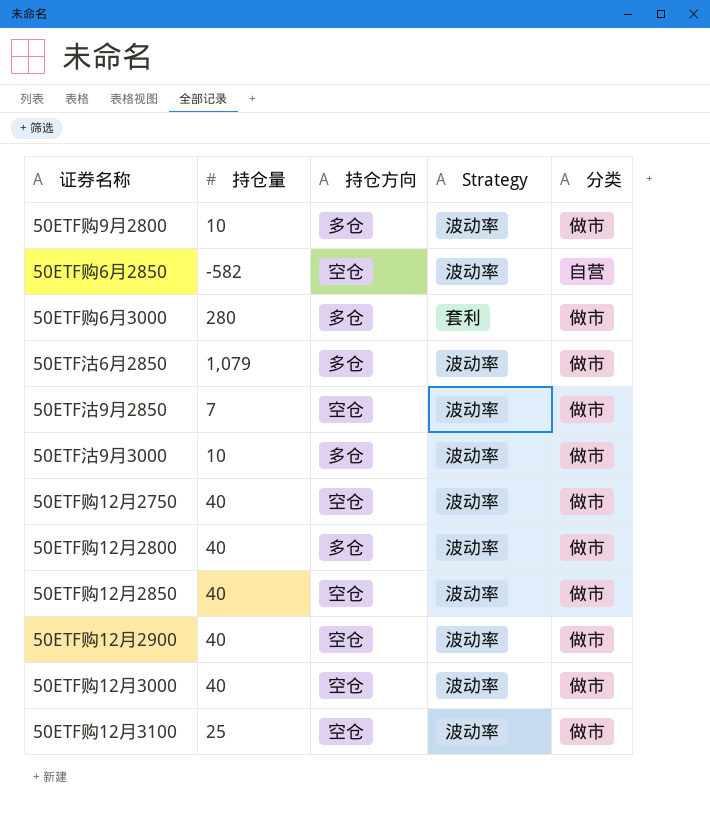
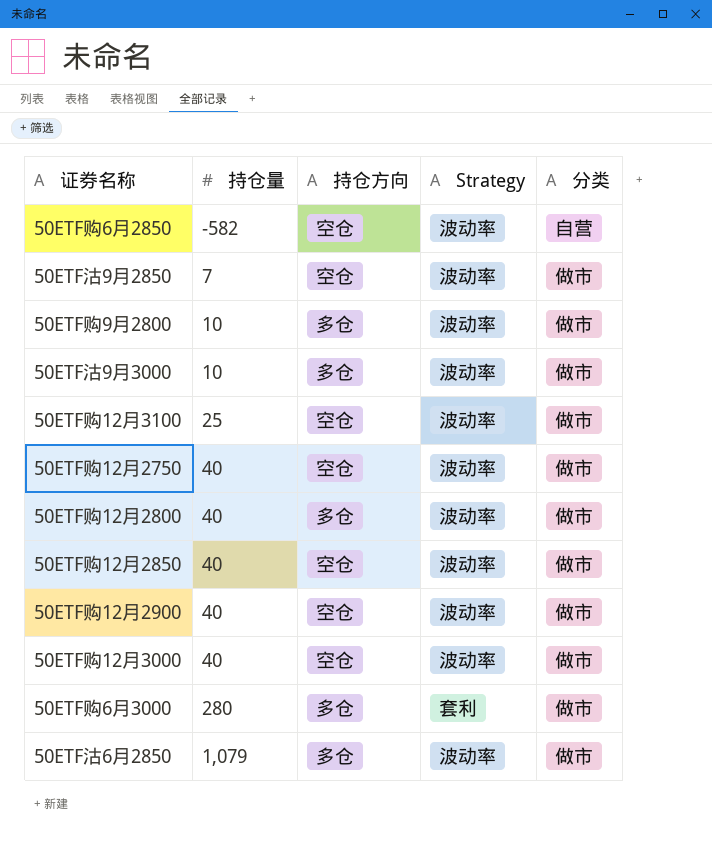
row order: none -> 持仓量 ascending

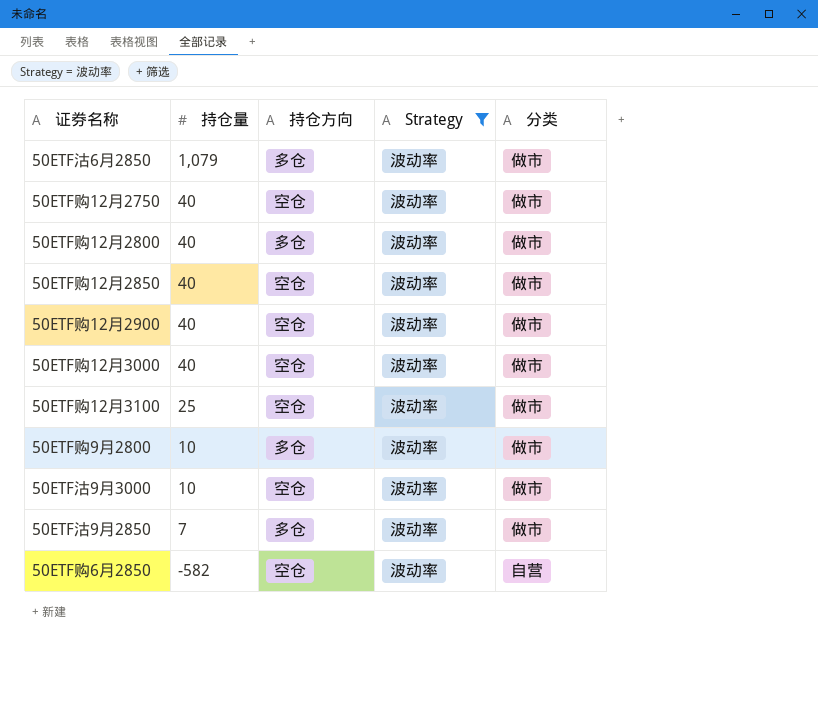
filter: none -> Strategy = 波动率
row order: 持仓量 ascending -> 持仓量 descending
50ETF沽9月3000 | 持仓方向: 多仓 -> 空仓
50ETF沽9月2850 | 持仓方向: 空仓 -> 多仓

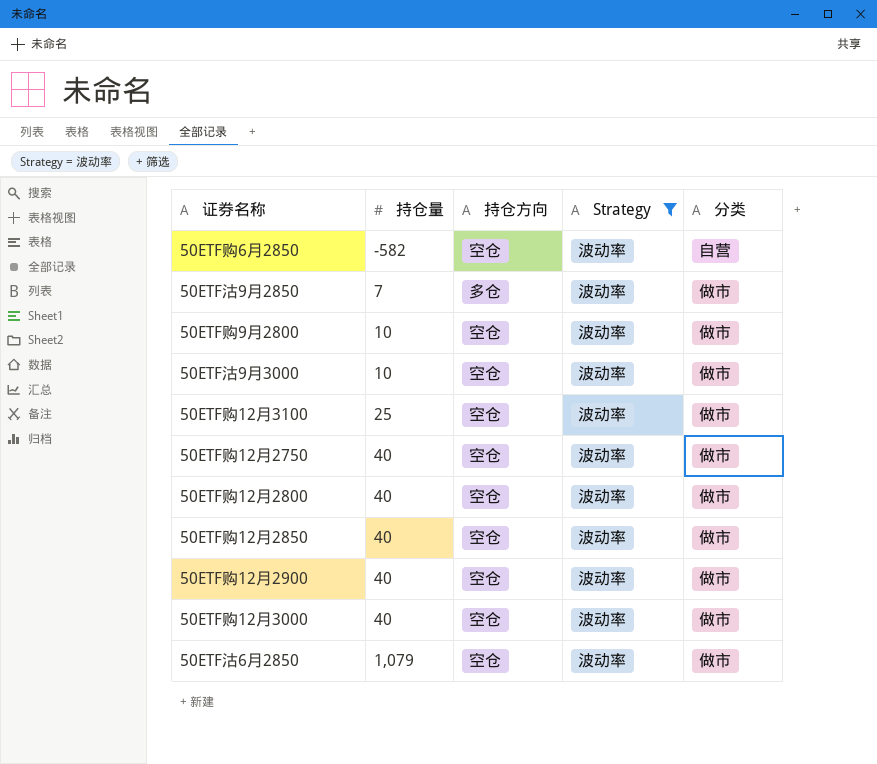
row order: 持仓量 descending -> 持仓量 ascending
50ETF购9月2800 | 持仓方向: 多仓 -> 空仓
50ETF购12月2800 | 持仓方向: 多仓 -> 空仓
50ETF沽6月2850 | 持仓方向: 多仓 -> 空仓

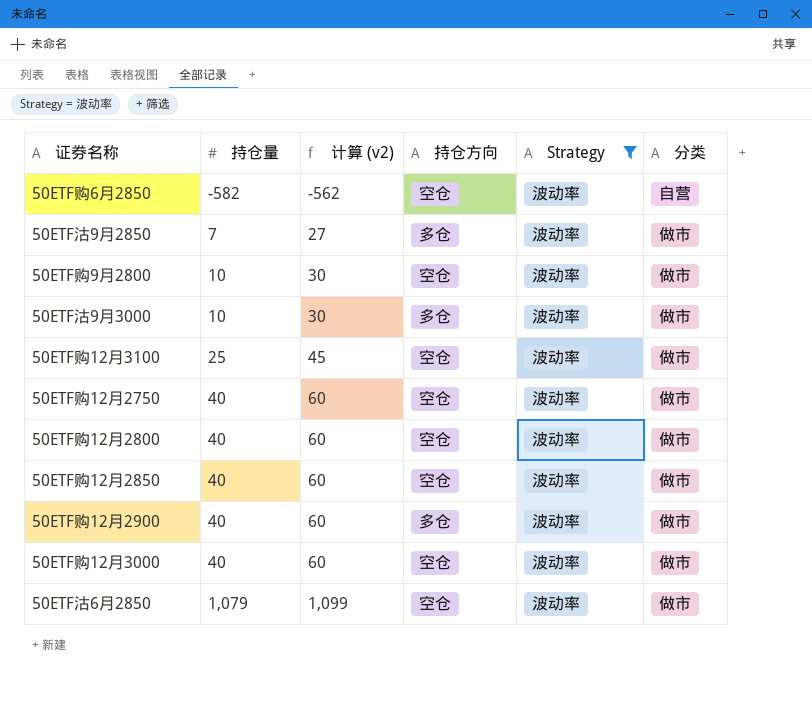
column 计算 (v2) | formula: none -> [持仓量] + 20
50ETF沽9月3000 | 持仓方向: 空仓 -> 多仓
50ETF购12月2900 | 持仓方向: 空仓 -> 多仓

